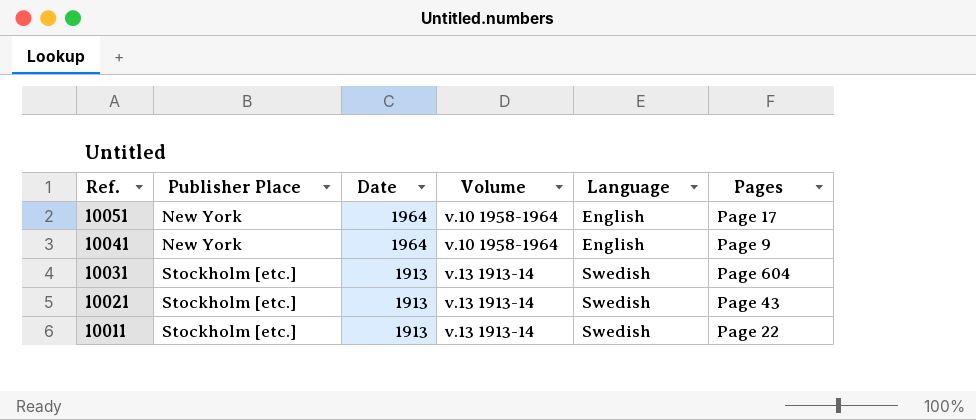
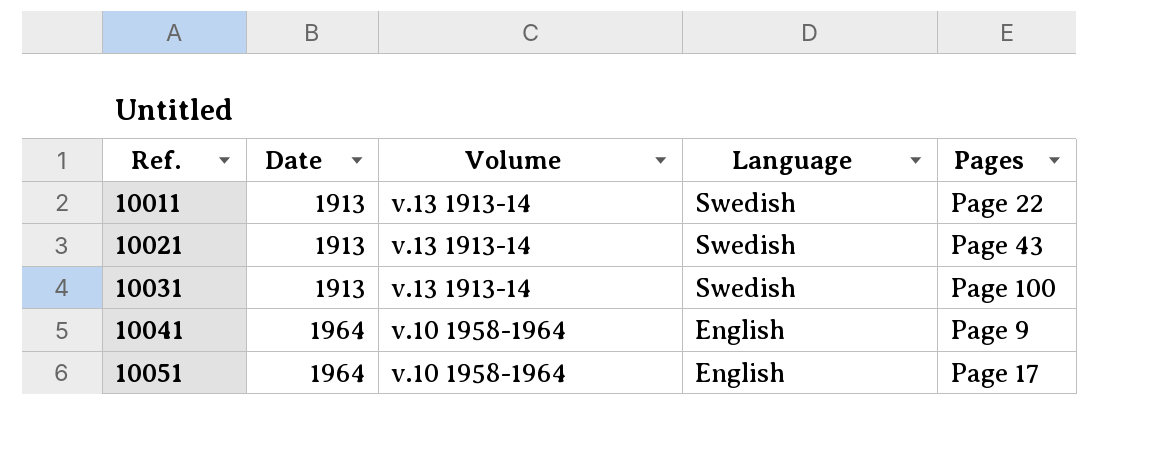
row order: Ref. descending -> Ref. ascending
column Publisher Place | position: 2 -> none
10031 | Pages: Page 604 -> Page 100

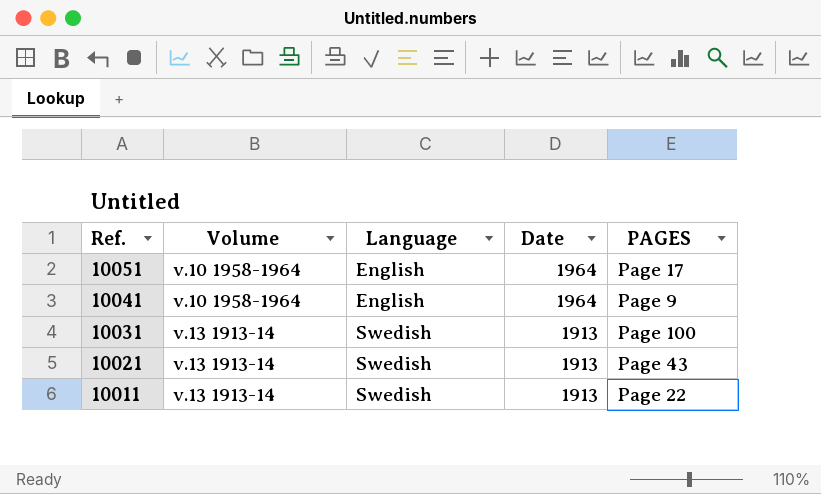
row order: Ref. ascending -> Ref. descending
column Date | position: 2 -> 4
column name: Pages -> PAGES

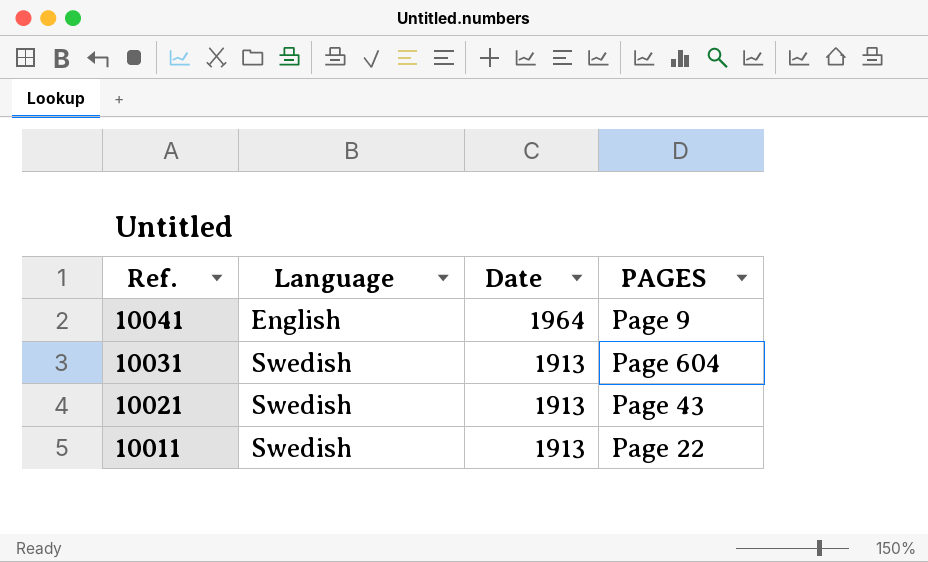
column Volume | position: 2 -> none
row 10051: v.10 1958-1964 | English | 1964 | Page 17 -> none
10031 | PAGES: Page 100 -> Page 604

